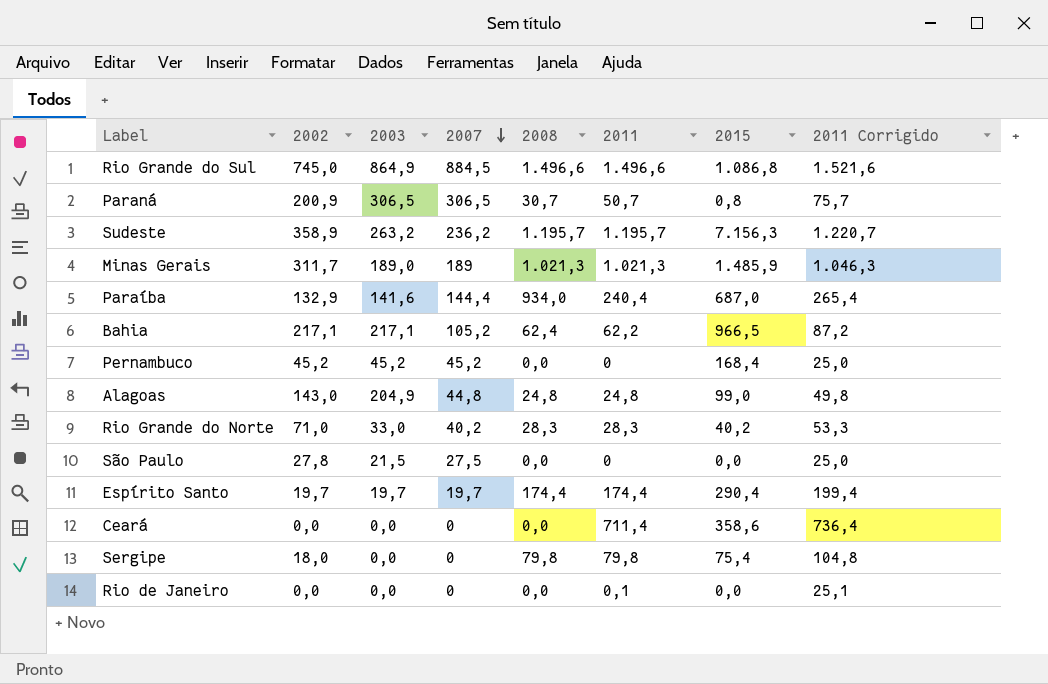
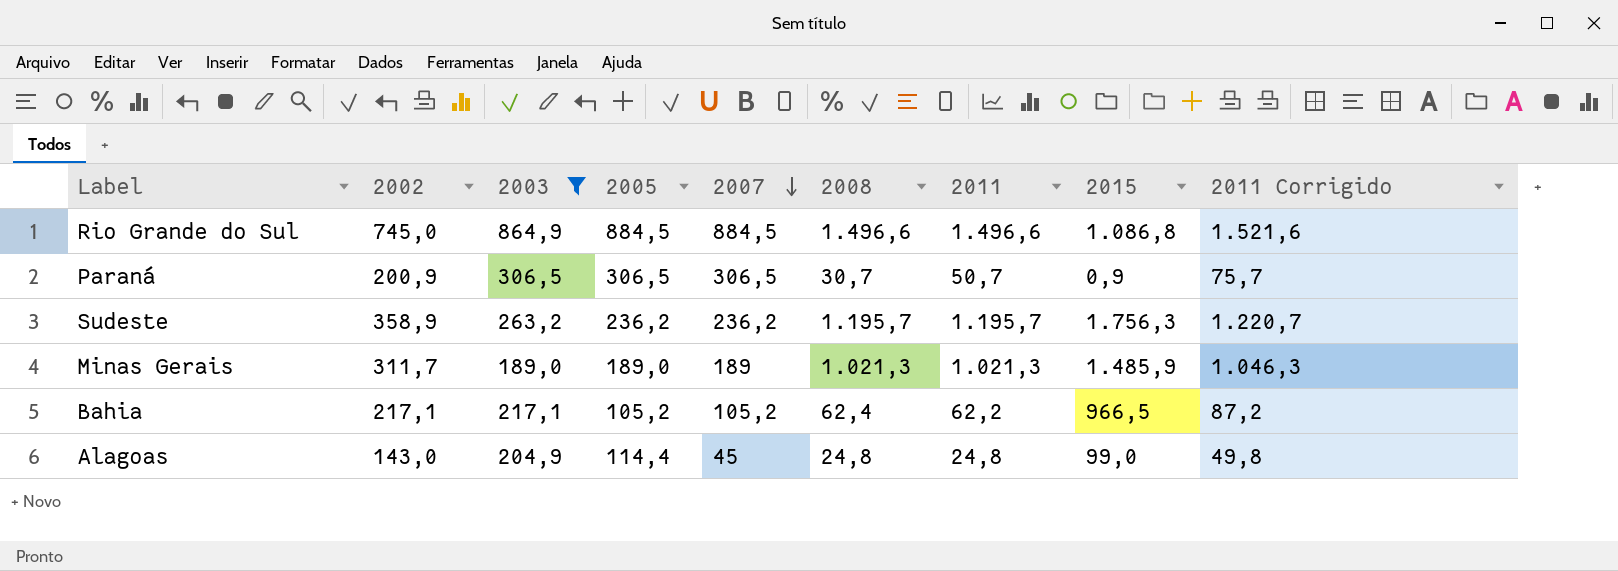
filter: none -> 2003 >= 189,0
column 2005 | position: none -> 4
Paraná | 2015: 0,8 -> 0,9
Sudeste | 2015: 7.156,3 -> 1.756,3
Alagoas | 2007: 44,8 -> 45

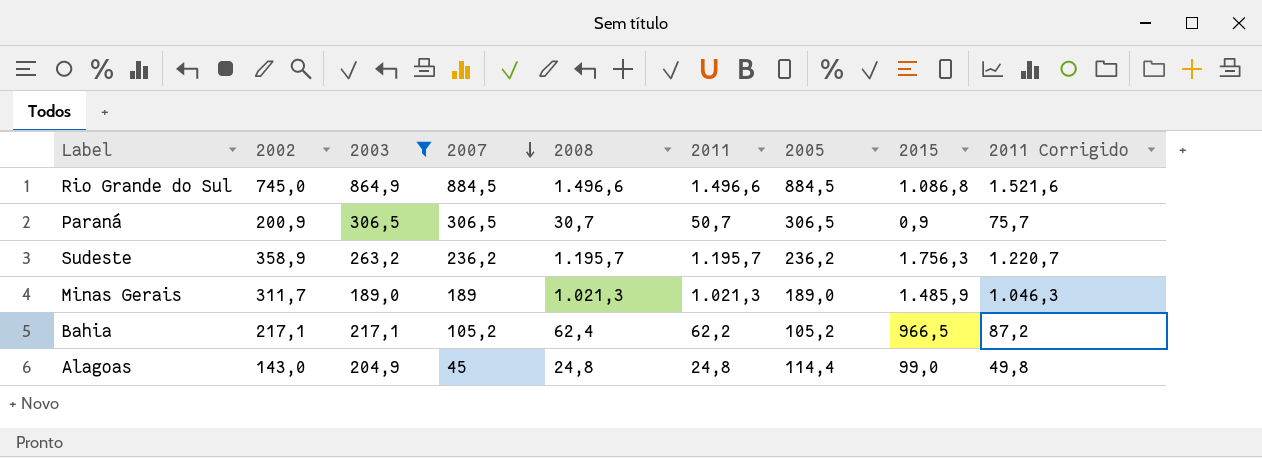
column 2005 | position: 4 -> 7

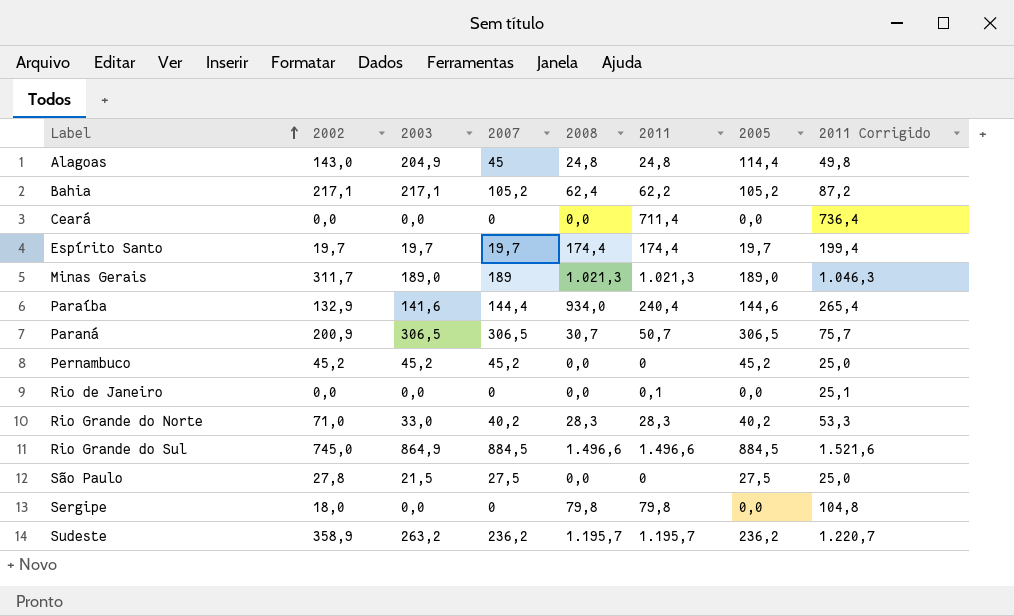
filter: 2003 >= 189,0 -> none
row order: 2007 descending -> Label ascending
column 2015 | position: 8 -> none

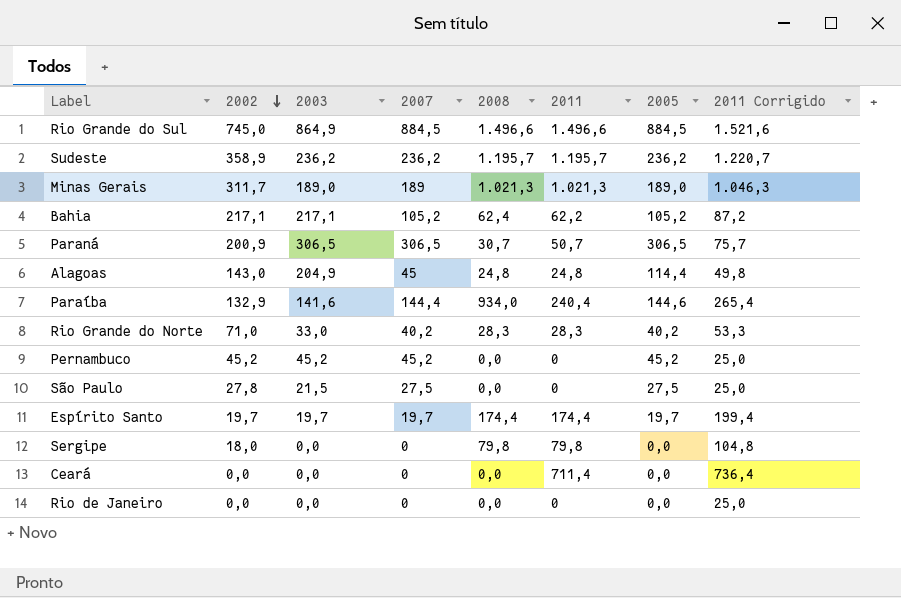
row order: Label ascending -> 2002 descending
Sudeste | 2003: 263,2 -> 236,2
Rio de Janeiro | 2011: 0,1 -> 0
Rio de Janeiro | 2011 Corrigido: 25,1 -> 25,0

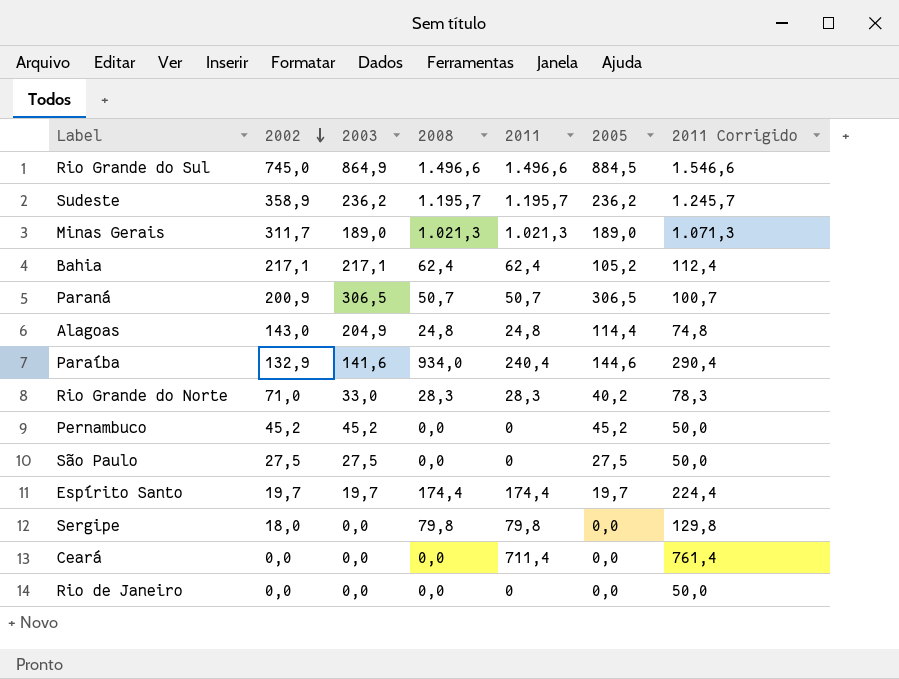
column 2007 | position: 4 -> none
column 2011 Corrigido | formula: [2011] + 25 -> [2011] + 50
Bahia | 2011: 62,2 -> 62,4
Paraná | 2008: 30,7 -> 50,7
São Paulo | 2002: 27,8 -> 27,5
São Paulo | 2003: 21,5 -> 27,5

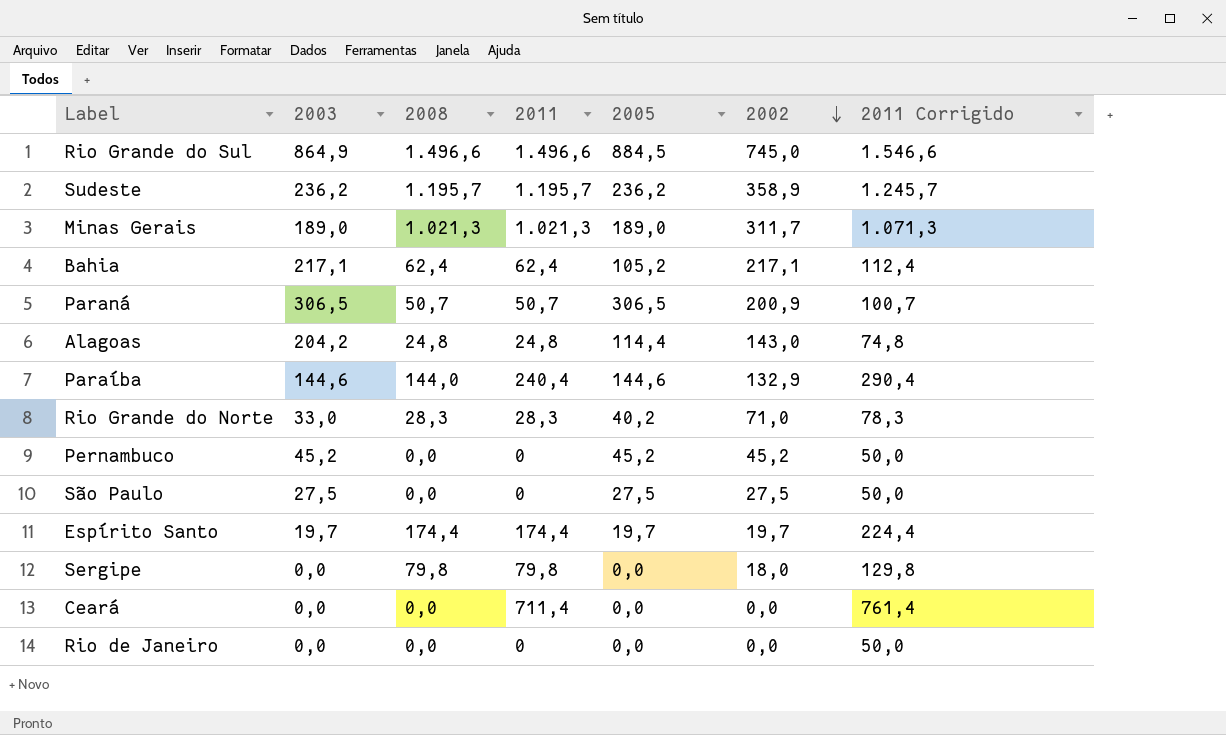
column 2002 | position: 2 -> 6
Alagoas | 2003: 204,9 -> 204,2
Paraíba | 2003: 141,6 -> 144,6
Paraíba | 2008: 934,0 -> 144,0

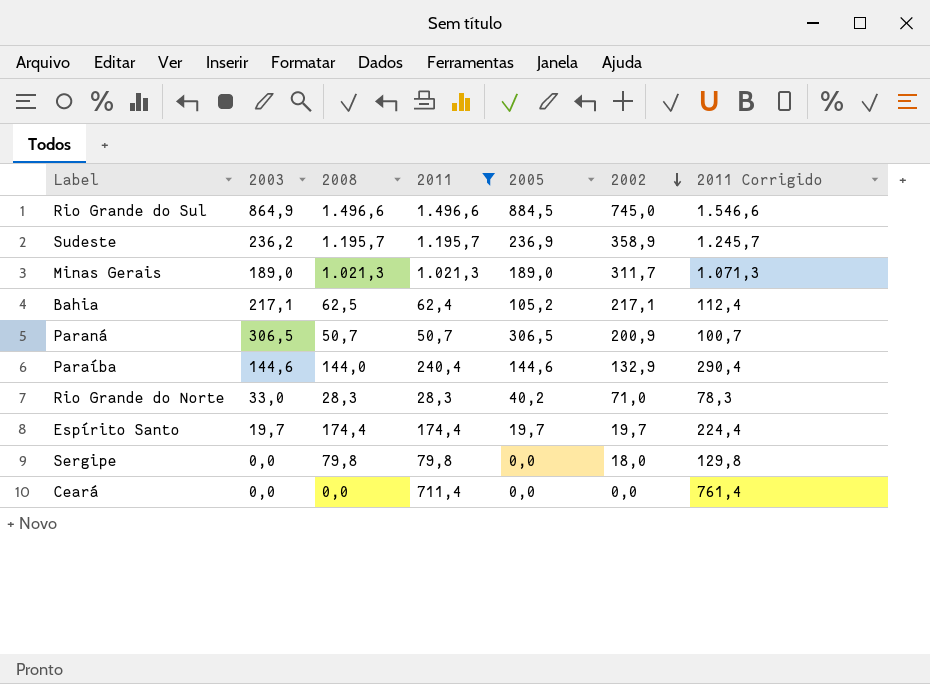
filter: none -> 2011 >= 28,3
Sudeste | 2005: 236,2 -> 236,9
Bahia | 2008: 62,4 -> 62,5

